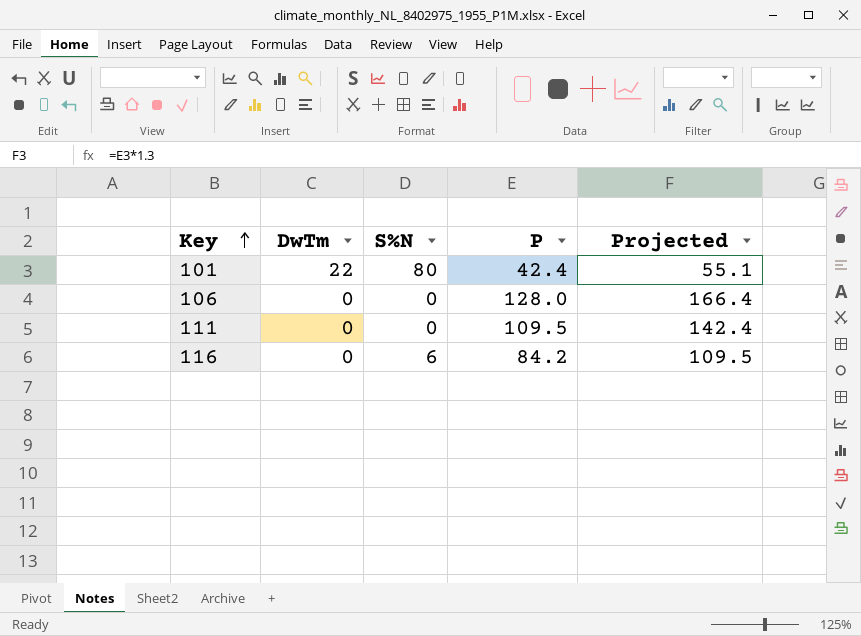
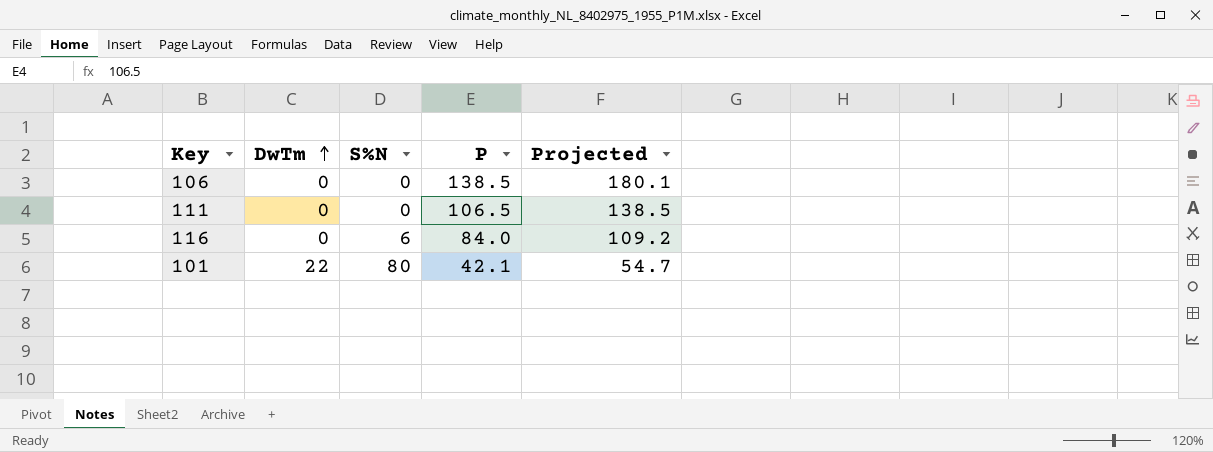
row order: Key ascending -> DwTm ascending
106 | P: 128.0 -> 138.5
106 | Projected: 166.4 -> 180.1
111 | P: 109.5 -> 106.5
111 | Projected: 142.4 -> 138.5
116 | P: 84.2 -> 84.0
116 | Projected: 109.5 -> 109.2
101 | P: 42.4 -> 42.1
101 | Projected: 55.1 -> 54.7

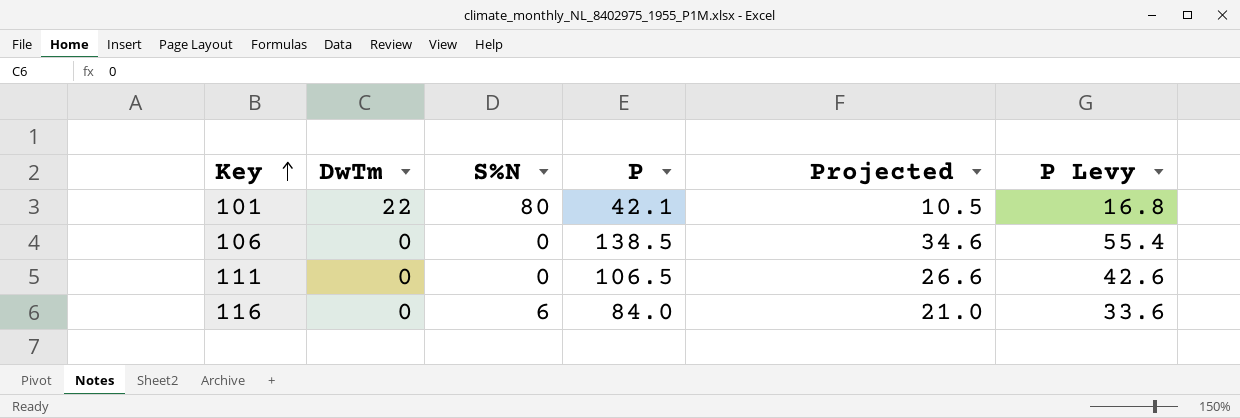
row order: DwTm ascending -> Key ascending
column Projected | formula: [P] * 1.3 -> [P] * 0.25
column P Levy | formula: none -> [P] * 0.4

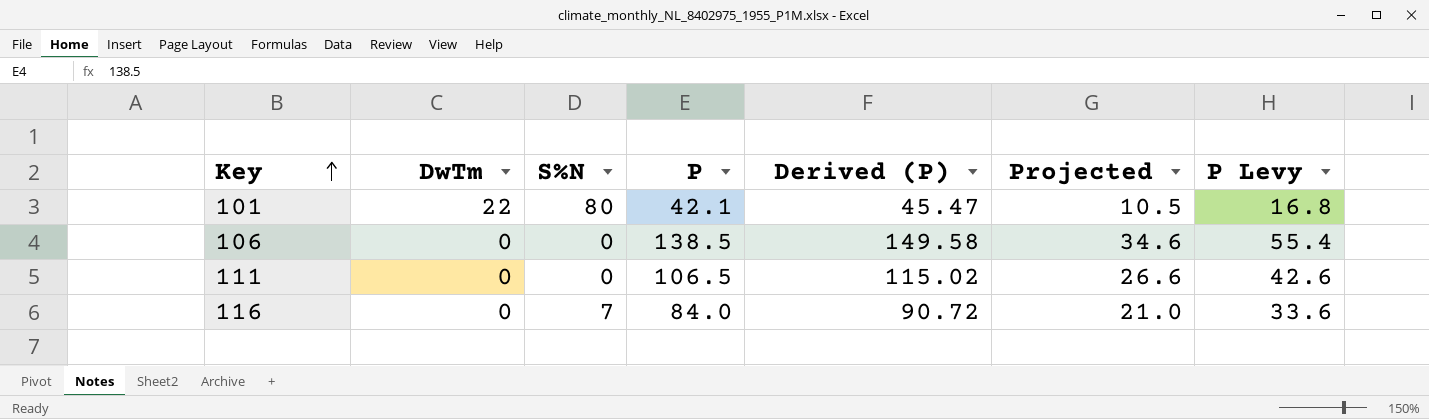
column Derived (P) | formula: none -> [P] * 1.08
116 | S%N: 6 -> 7

